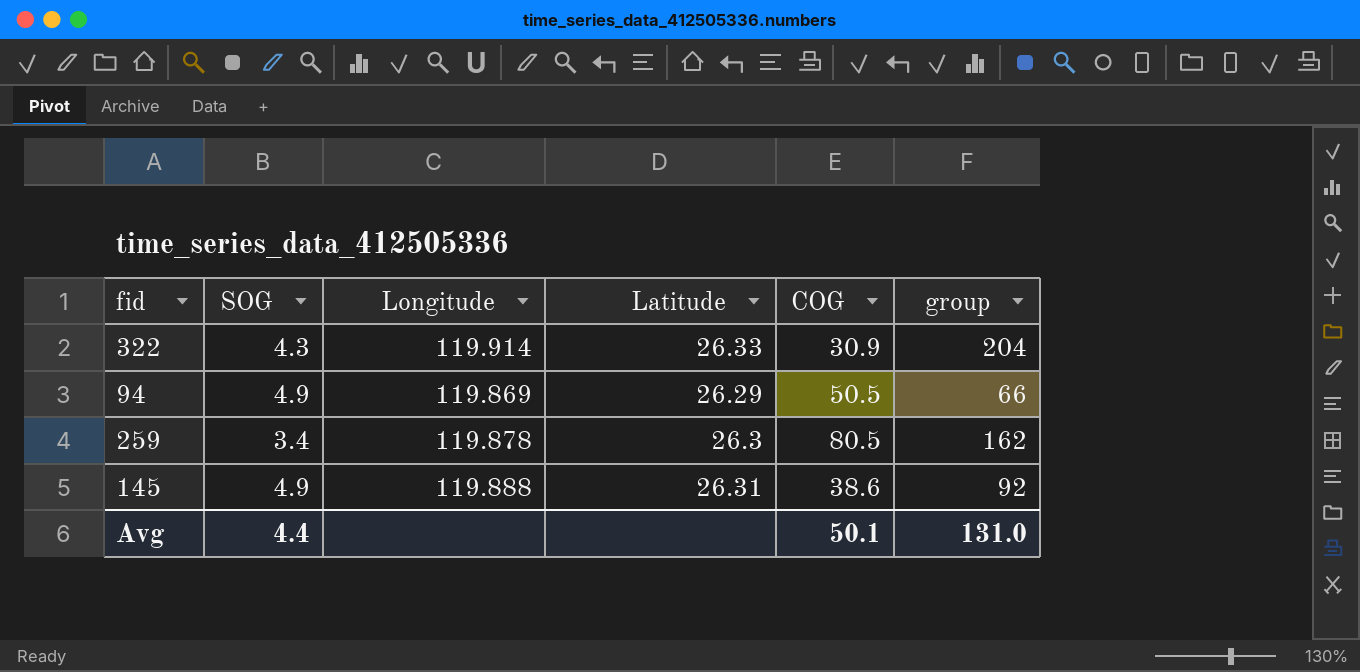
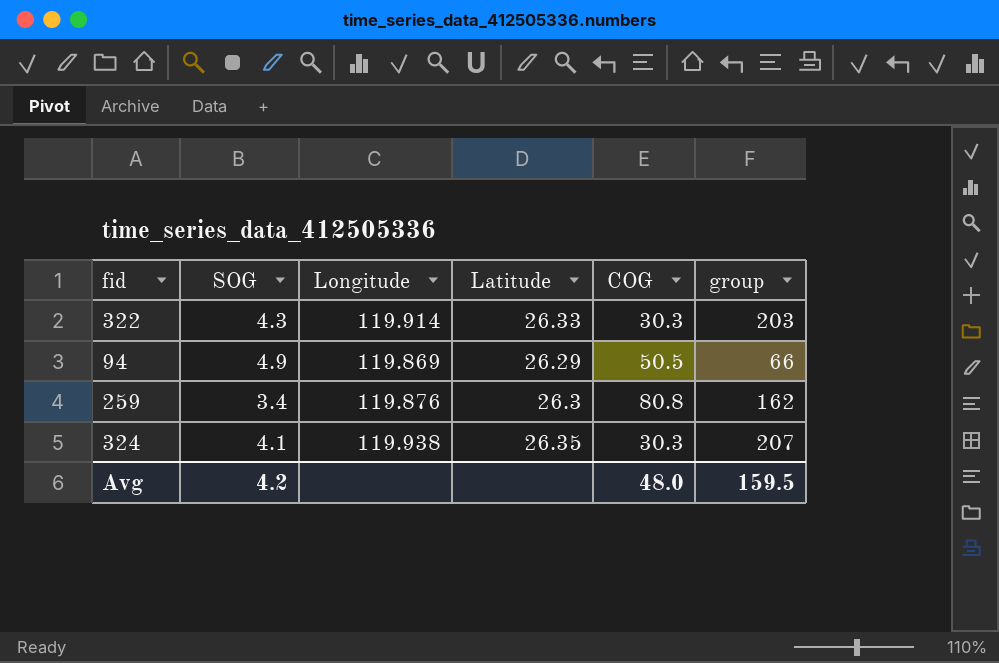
row 145: 4.9 | 119.888 | 26.31 | 38.6 | 92 -> none
322 | COG: 30.9 -> 30.3
322 | group: 204 -> 203
259 | Longitude: 119.878 -> 119.876
259 | COG: 80.5 -> 80.8
row 324: none -> 4.1 | 119.938 | 26.35 | 30.3 | 207
Avg | SOG: 4.4 -> 4.2
Avg | COG: 50.1 -> 48.0
Avg | group: 131.0 -> 159.5

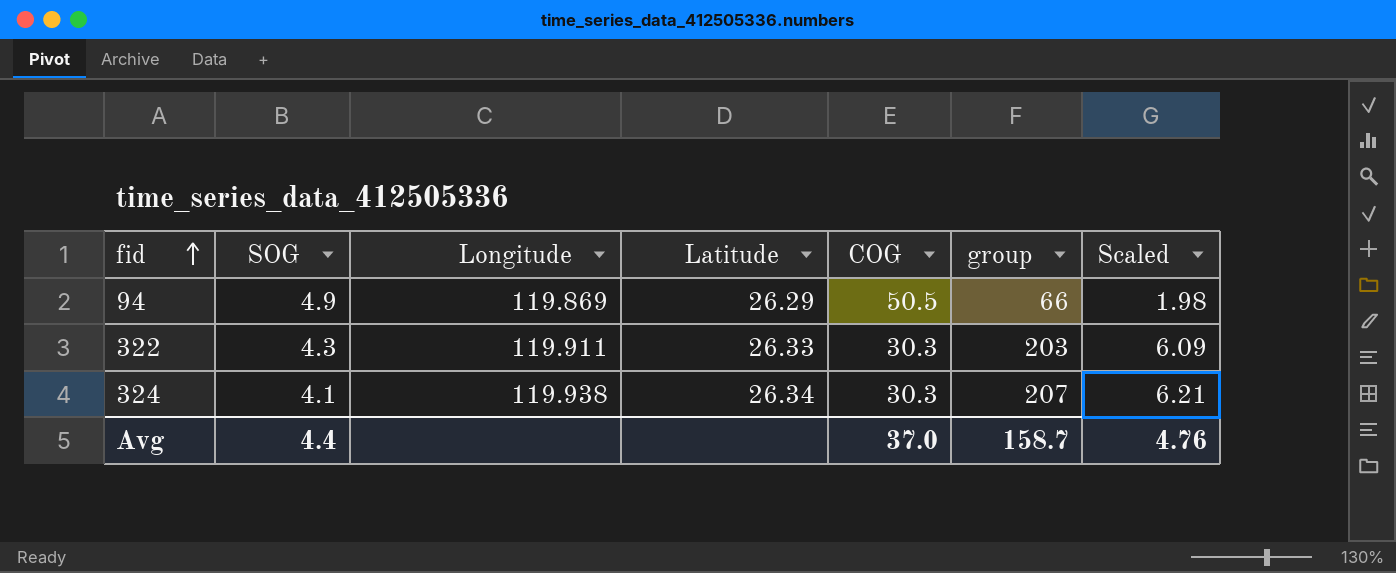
row order: none -> fid ascending
column Scaled | formula: none -> [group] * 0.03
row 259: 3.4 | 119.876 | 26.3 | 80.8 | 162 -> none
322 | Longitude: 119.914 -> 119.911
324 | Latitude: 26.35 -> 26.34
Avg | SOG: 4.2 -> 4.4
Avg | COG: 48.0 -> 37.0
Avg | group: 159.5 -> 158.7

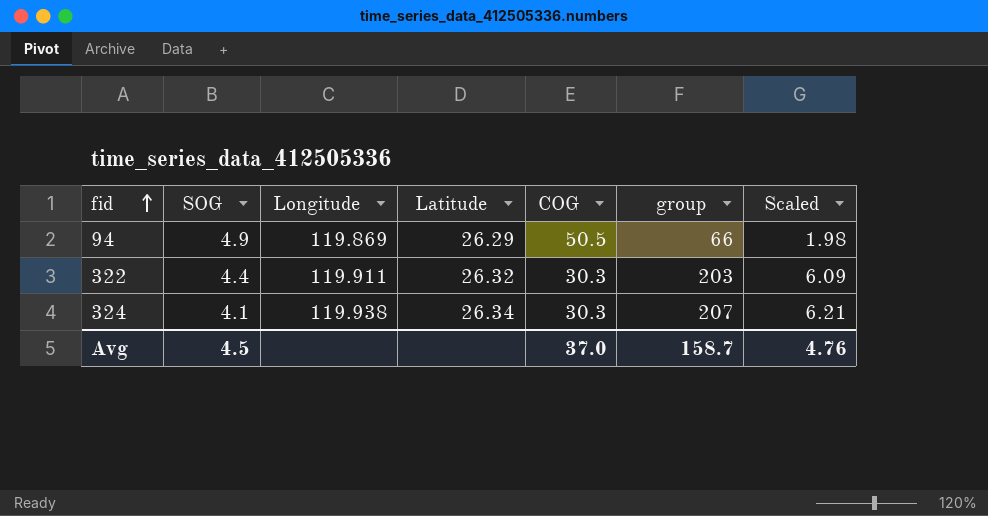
322 | SOG: 4.3 -> 4.4
322 | Latitude: 26.33 -> 26.32
Avg | SOG: 4.4 -> 4.5

